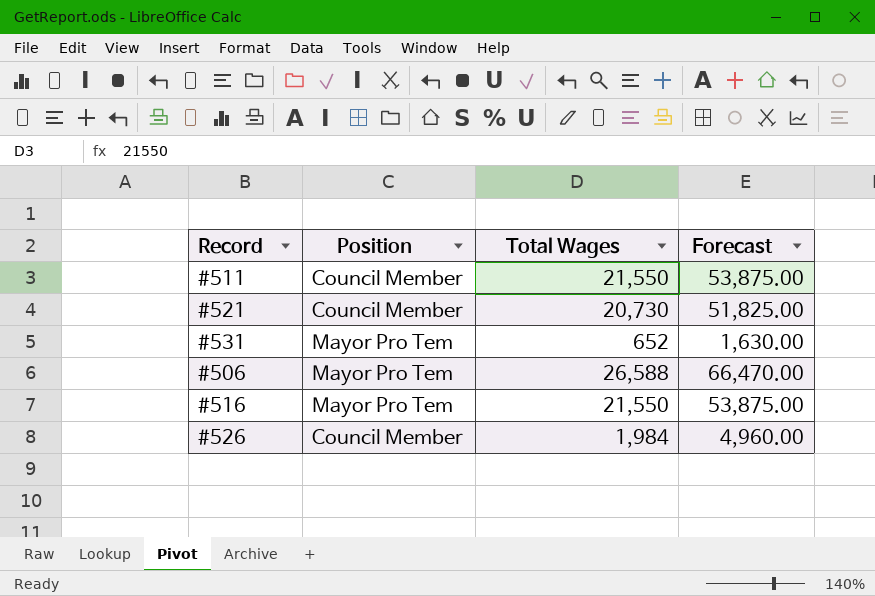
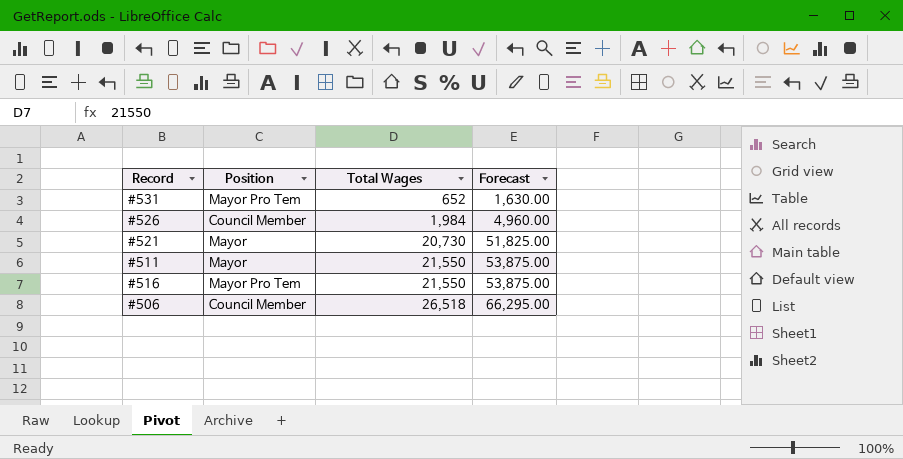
row order: none -> Total Wages ascending
#521 | Position: Council Member -> Mayor
#511 | Position: Council Member -> Mayor
#506 | Position: Mayor Pro Tem -> Council Member
#506 | Total Wages: 26,588 -> 26,518
#506 | Forecast: 66,470.00 -> 66,295.00

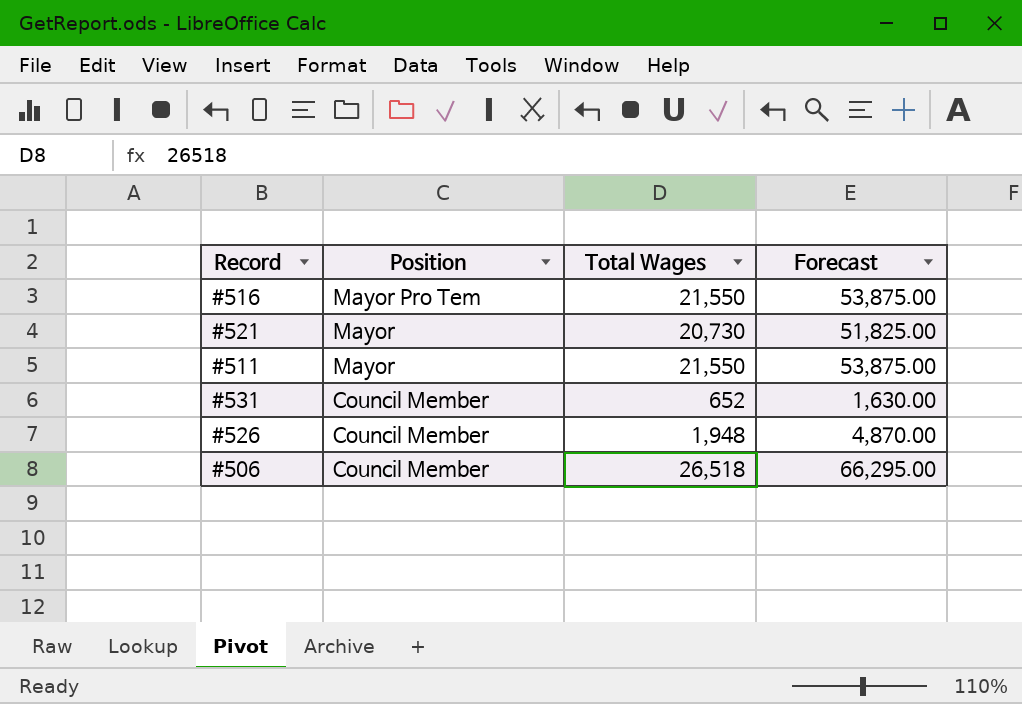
row order: Total Wages ascending -> Position descending
#531 | Position: Mayor Pro Tem -> Council Member
#526 | Total Wages: 1,984 -> 1,948
#526 | Forecast: 4,960.00 -> 4,870.00

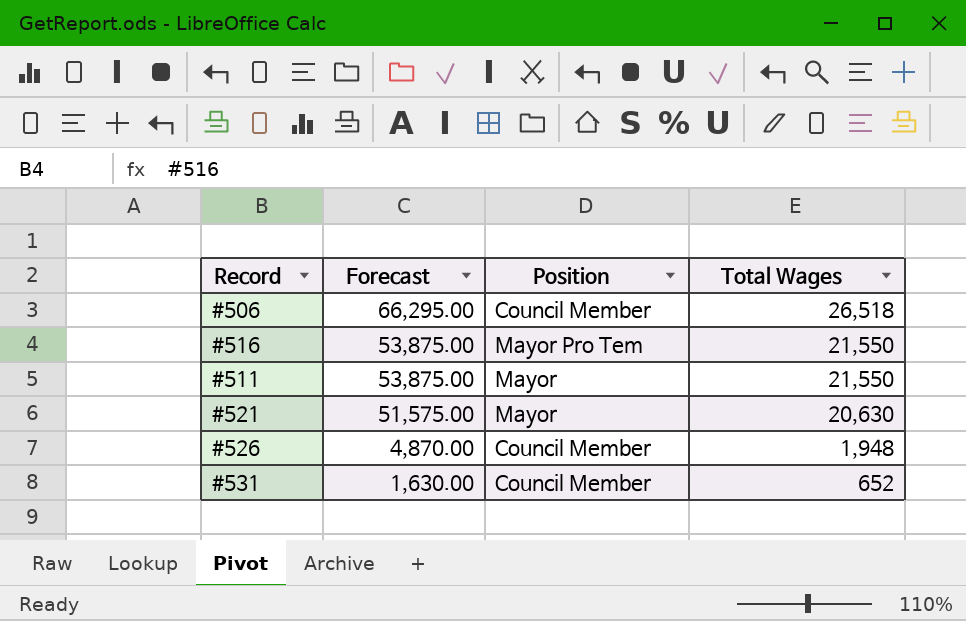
row order: Position descending -> Forecast descending
column Forecast | position: 4 -> 2
#521 | Forecast: 51,825.00 -> 51,575.00
#521 | Total Wages: 20,730 -> 20,630

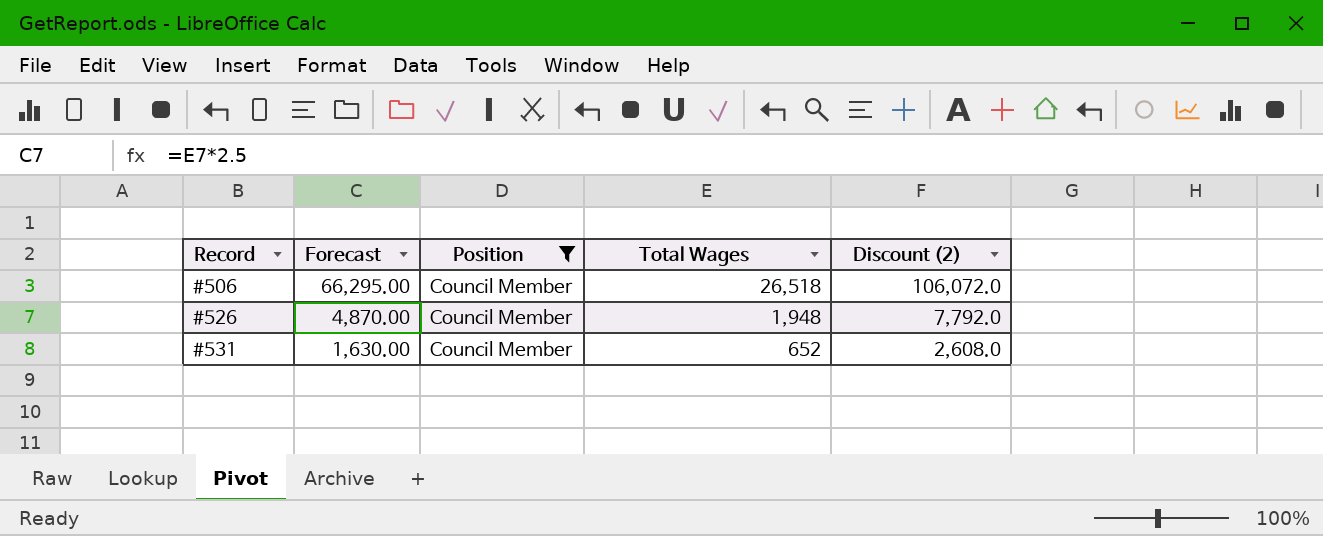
filter: none -> Position = Council Member
column Discount (2) | formula: none -> [Total Wages] * 4

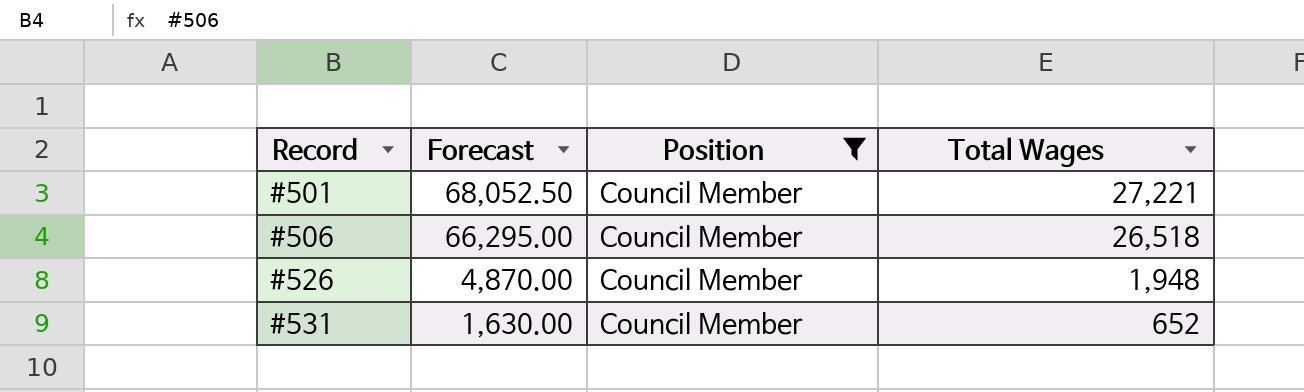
column Discount (2) | formula: [Total Wages] * 4 -> none
row #501: none -> 68,052.50 | Council Member | 27,221

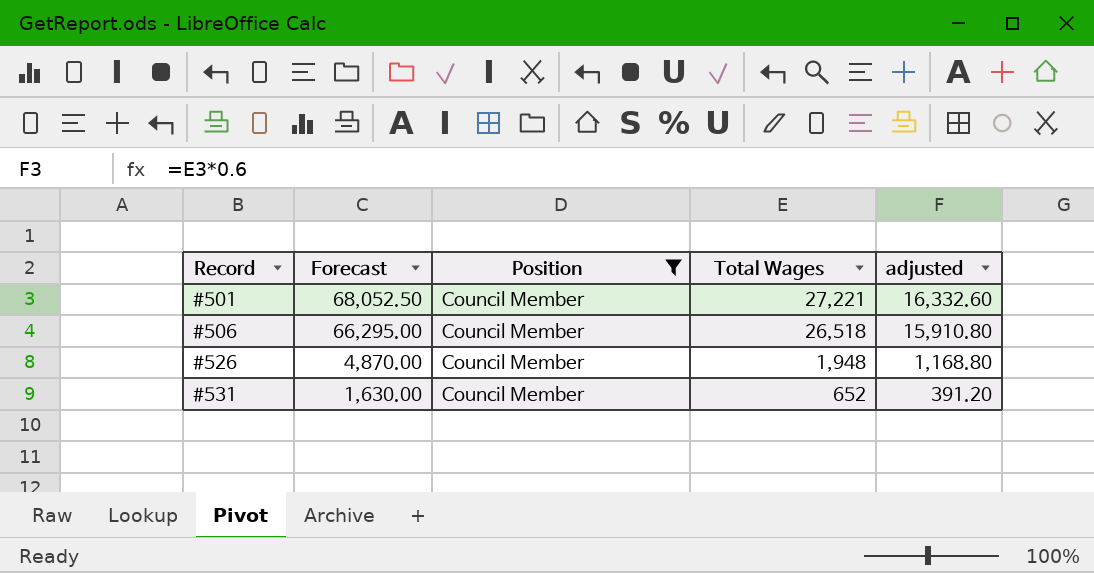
column adjusted | formula: none -> [Total Wages] * 0.6

